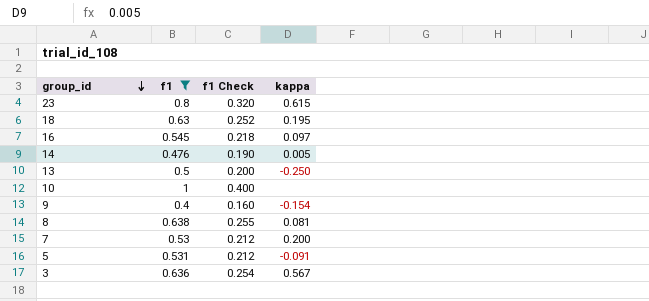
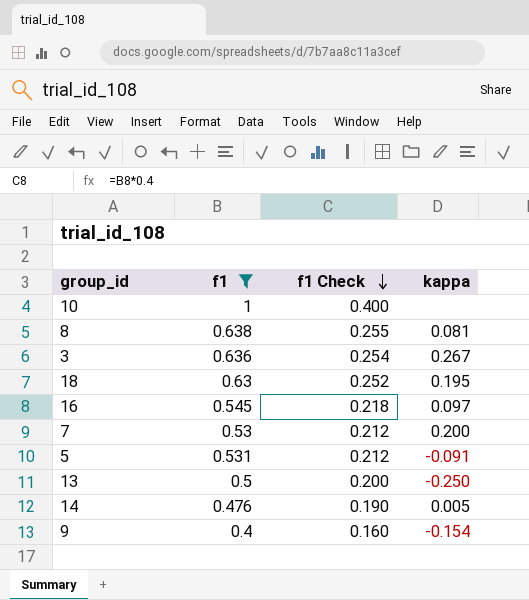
row order: group_id descending -> f1 Check descending
row 23: 0.8 | 0.320 | 0.615 -> none
3 | kappa: 0.567 -> 0.267

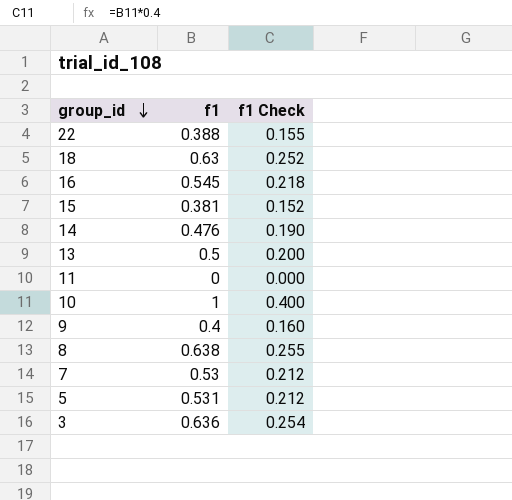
filter: f1 >= 0.4 -> none
row order: f1 Check descending -> group_id descending
column kappa | position: 4 -> none

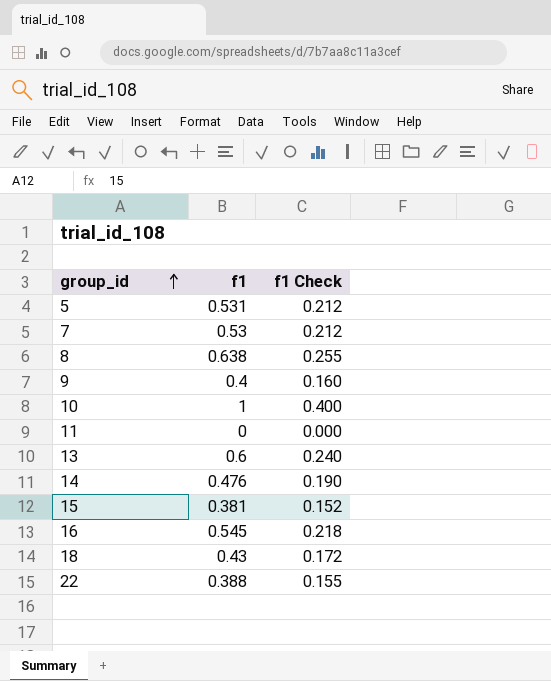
row order: group_id descending -> group_id ascending
row 3: 0.636 | 0.254 -> none
13 | f1: 0.5 -> 0.6
13 | f1 Check: 0.200 -> 0.240
18 | f1: 0.63 -> 0.43
18 | f1 Check: 0.252 -> 0.172

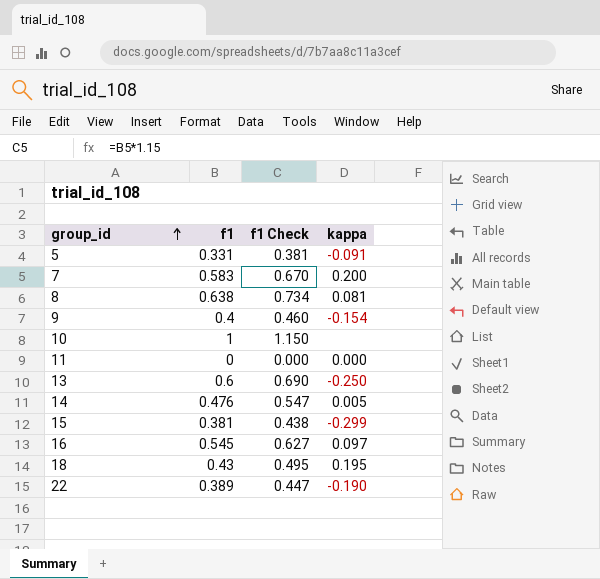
column f1 Check | formula: [f1] * 0.4 -> [f1] * 1.15
column kappa | position: none -> 4
5 | f1: 0.531 -> 0.331
7 | f1: 0.53 -> 0.583
22 | f1: 0.388 -> 0.389

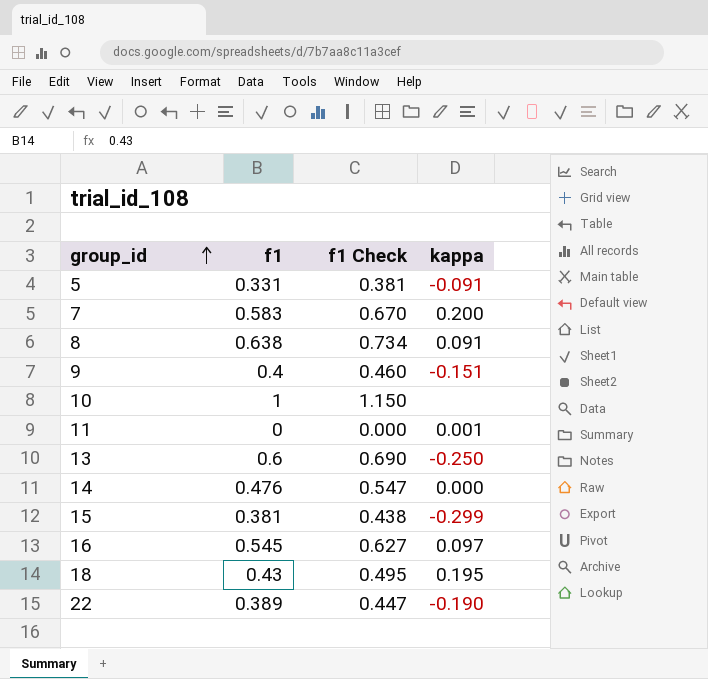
8 | kappa: 0.081 -> 0.091
9 | kappa: -0.154 -> -0.151
11 | kappa: 0.000 -> 0.001
14 | kappa: 0.005 -> 0.000

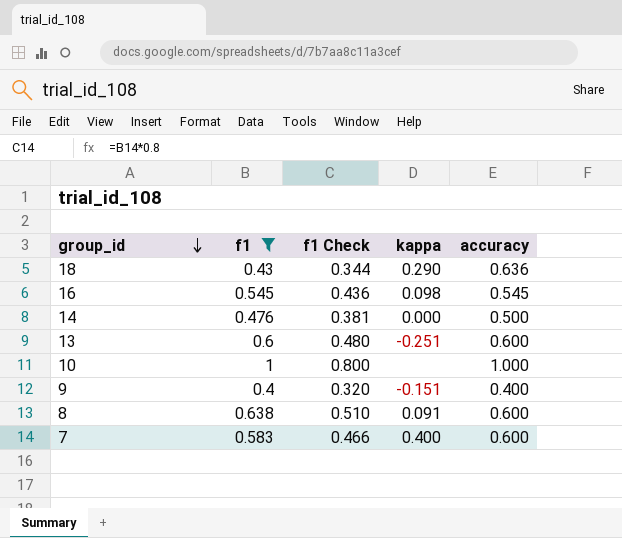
filter: none -> f1 >= 0.4
row order: group_id ascending -> group_id descending
column f1 Check | formula: [f1] * 1.15 -> [f1] * 0.8
column accuracy | position: none -> 5
18 | kappa: 0.195 -> 0.290
16 | kappa: 0.097 -> 0.098
13 | kappa: -0.250 -> -0.251
7 | kappa: 0.200 -> 0.400

